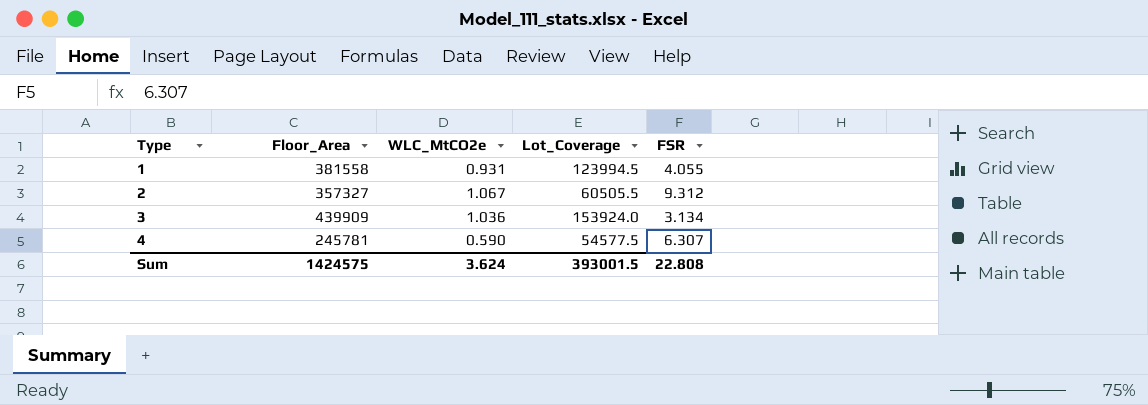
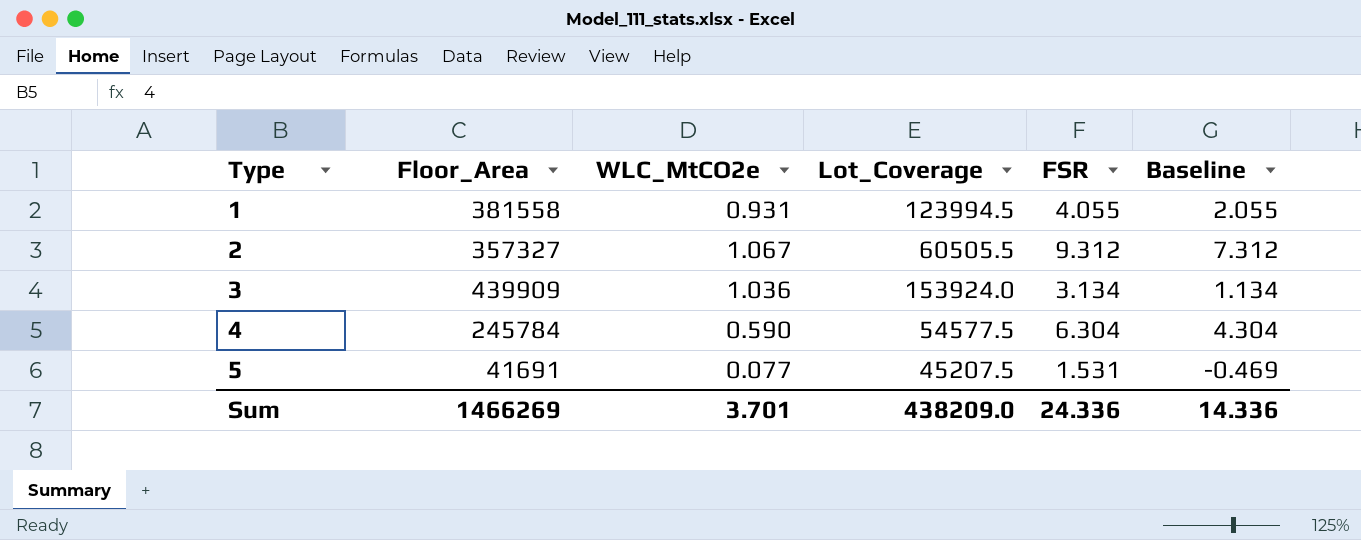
column Baseline | formula: none -> [FSR] - 2
4 | Floor_Area: 245781 -> 245784
4 | FSR: 6.307 -> 6.304
row 5: none -> 41691 | 0.077 | 45207.5 | 1.531 | -0.469
Sum | Floor_Area: 1424575 -> 1466269
Sum | WLC_MtCO2e: 3.624 -> 3.701
Sum | Lot_Coverage: 393001.5 -> 438209.0
Sum | FSR: 22.808 -> 24.336

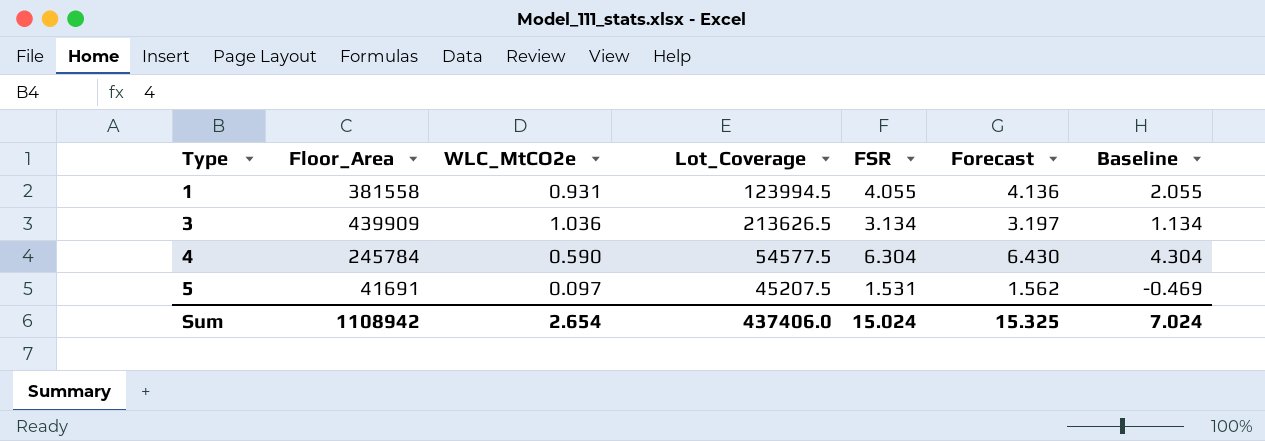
column Forecast | formula: none -> [FSR] * 1.02
row 2: 357327 | 1.067 | 60505.5 | 9.312 | 7.312 -> none
3 | Lot_Coverage: 153924.0 -> 213626.5
5 | WLC_MtCO2e: 0.077 -> 0.097
Sum | Floor_Area: 1466269 -> 1108942
Sum | WLC_MtCO2e: 3.701 -> 2.654
Sum | Lot_Coverage: 438209.0 -> 437406.0
Sum | FSR: 24.336 -> 15.024
Sum | Baseline: 14.336 -> 7.024

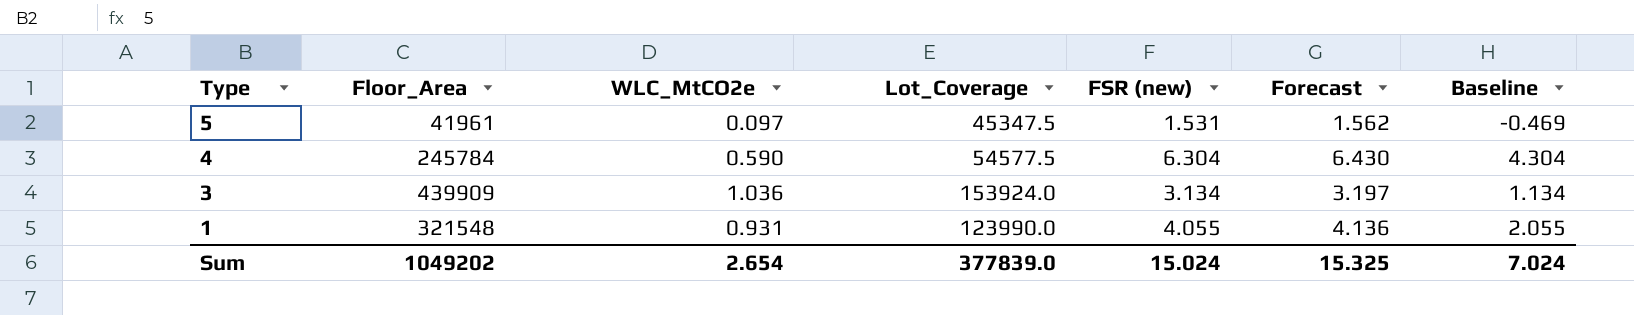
row order: Type ascending -> Type descending
column name: FSR -> FSR (new)
5 | Floor_Area: 41691 -> 41961
5 | Lot_Coverage: 45207.5 -> 45347.5
3 | Lot_Coverage: 213626.5 -> 153924.0
1 | Floor_Area: 381558 -> 321548
1 | Lot_Coverage: 123994.5 -> 123990.0
Sum | Floor_Area: 1108942 -> 1049202
Sum | Lot_Coverage: 437406.0 -> 377839.0

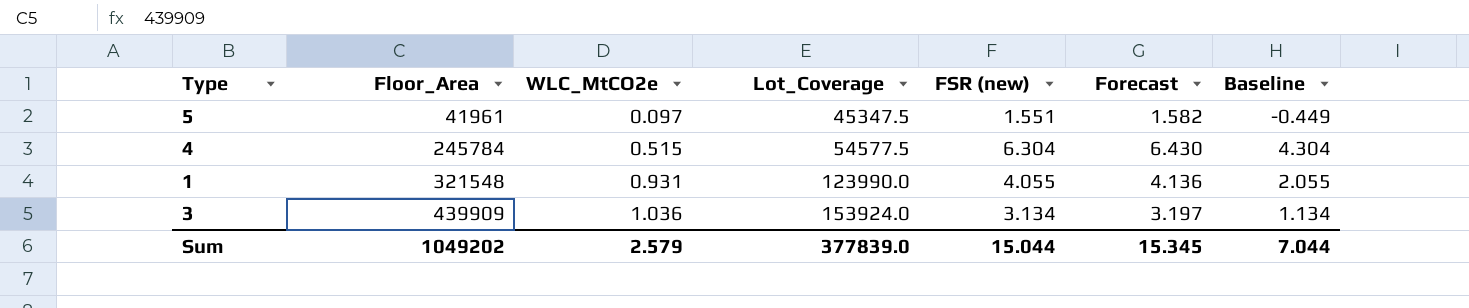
row order: Type descending -> Floor_Area ascending
5 | FSR (new): 1.531 -> 1.551
5 | Forecast: 1.562 -> 1.582
5 | Baseline: -0.469 -> -0.449
4 | WLC_MtCO2e: 0.590 -> 0.515
Sum | WLC_MtCO2e: 2.654 -> 2.579
Sum | FSR (new): 15.024 -> 15.044
Sum | Forecast: 15.325 -> 15.345
Sum | Baseline: 7.024 -> 7.044

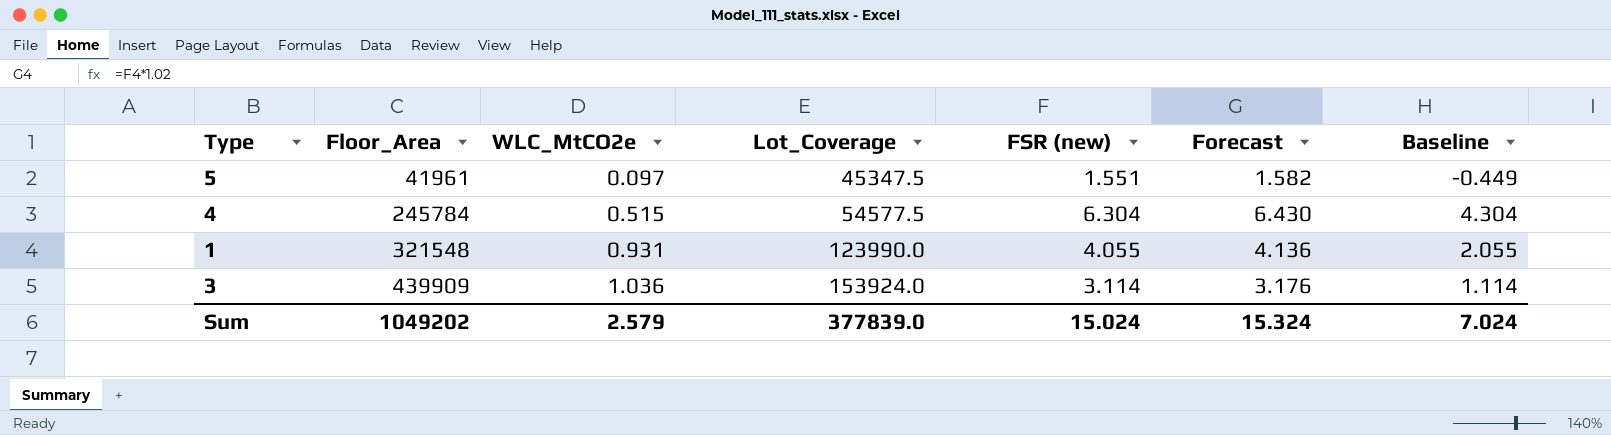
3 | FSR (new): 3.134 -> 3.114
3 | Forecast: 3.197 -> 3.176
3 | Baseline: 1.134 -> 1.114
Sum | FSR (new): 15.044 -> 15.024
Sum | Forecast: 15.345 -> 15.324
Sum | Baseline: 7.044 -> 7.024

